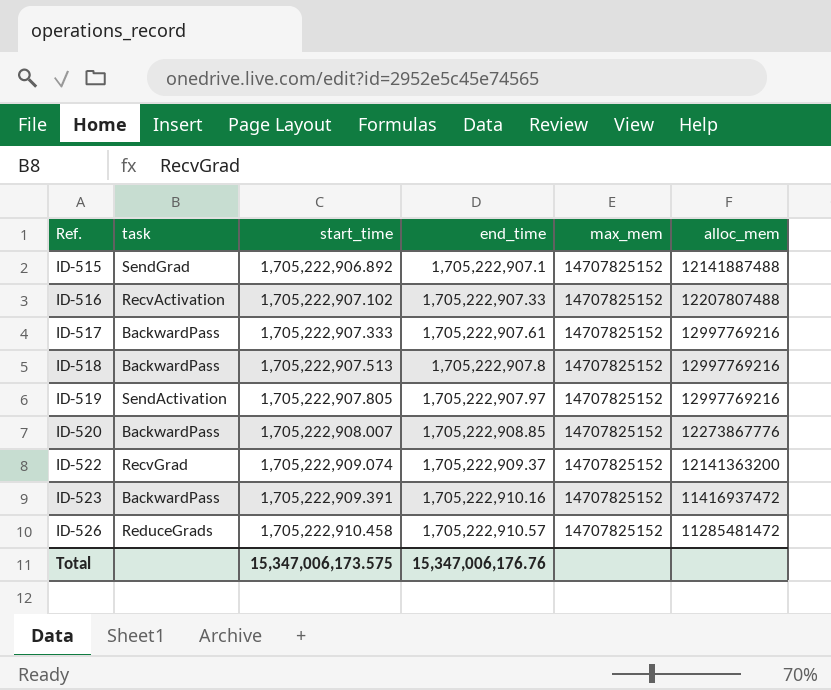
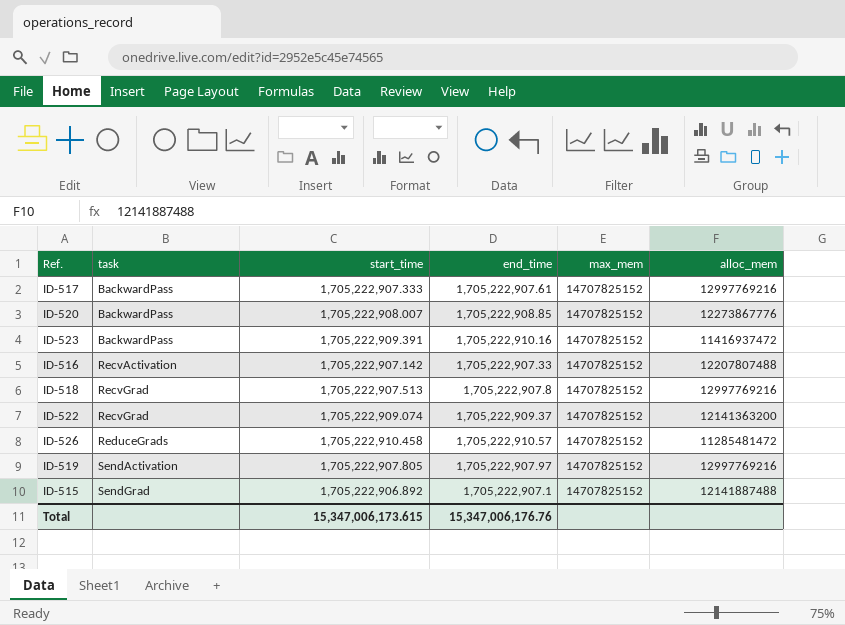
row order: Ref. ascending -> task ascending
ID-516 | start_time: 1,705,222,907.102 -> 1,705,222,907.142
ID-518 | task: BackwardPass -> RecvGrad
Total | start_time: 15,347,006,173.575 -> 15,347,006,173.615

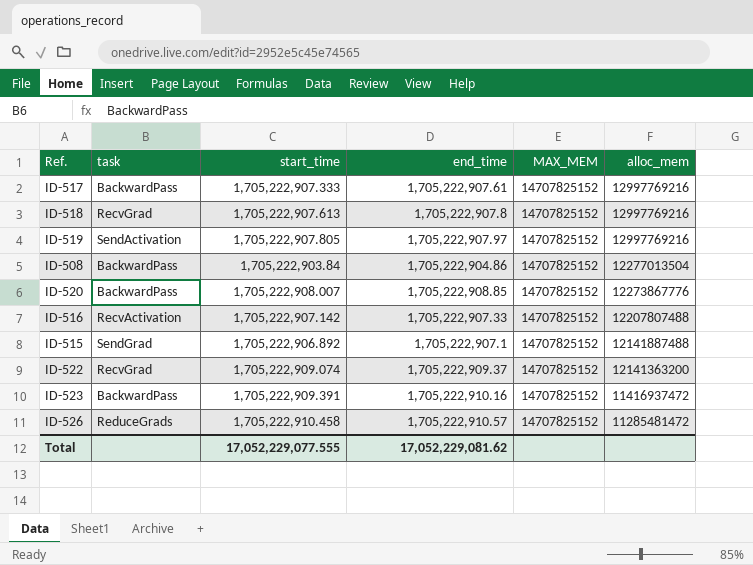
row order: task ascending -> alloc_mem descending
column name: max_mem -> MAX_MEM
ID-518 | start_time: 1,705,222,907.513 -> 1,705,222,907.613
row ID-508: none -> BackwardPass | 1,705,222,903.84 | 1,705,222,904.86 | 14707825152 | 12277013504
Total | start_time: 15,347,006,173.615 -> 17,052,229,077.555
Total | end_time: 15,347,006,176.76 -> 17,052,229,081.62

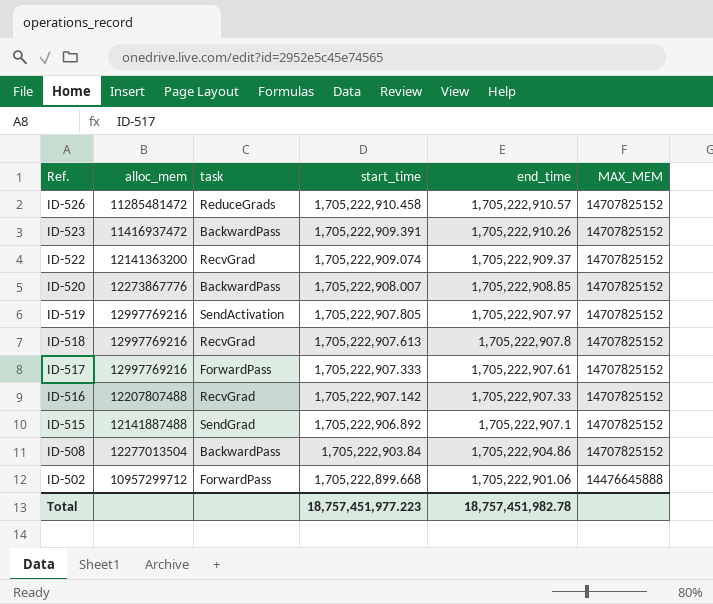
row order: alloc_mem descending -> Ref. descending
column alloc_mem | position: 6 -> 2
ID-523 | end_time: 1,705,222,910.16 -> 1,705,222,910.26
ID-517 | task: BackwardPass -> ForwardPass
ID-516 | task: RecvActivation -> RecvGrad
row ID-502: none -> 10957299712 | ForwardPass | 1,705,222,899.668 | 1,705,222,901.06 | 14476645888
Total | start_time: 17,052,229,077.555 -> 18,757,451,977.223
Total | end_time: 17,052,229,081.62 -> 18,757,451,982.78

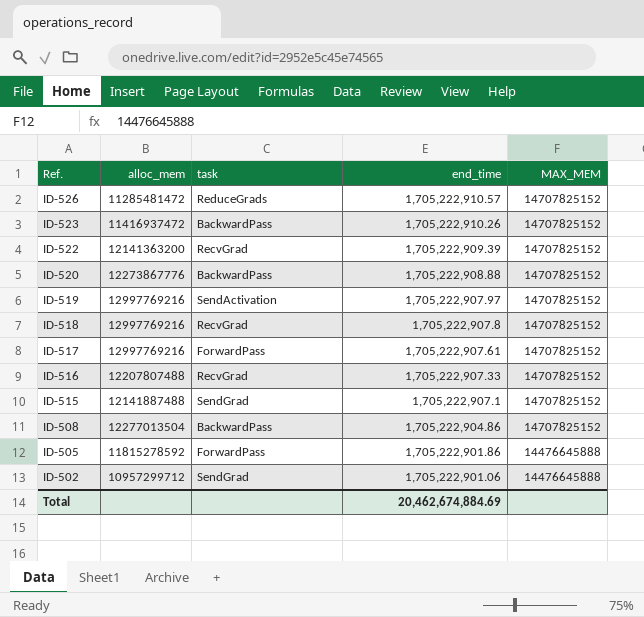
column start_time | position: 4 -> none
ID-522 | end_time: 1,705,222,909.37 -> 1,705,222,909.39
ID-520 | end_time: 1,705,222,908.85 -> 1,705,222,908.88
row ID-505: none -> 11815278592 | ForwardPass | 1,705,222,901.86 | 14476645888
ID-502 | task: ForwardPass -> SendGrad
Total | end_time: 18,757,451,982.78 -> 20,462,674,884.69

